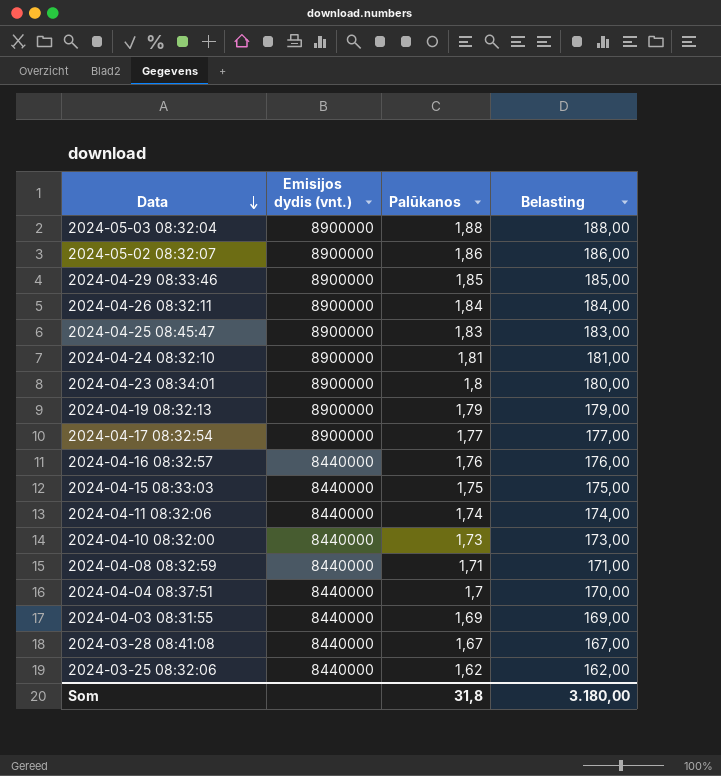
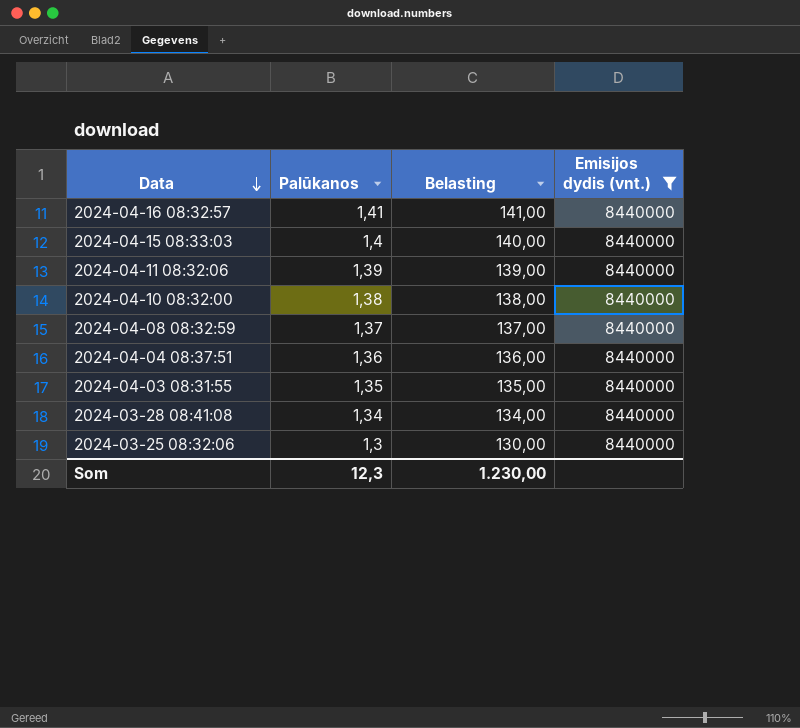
filter: none -> Emisijos dydis (vnt.) = 8440000
column Emisijos dydis (vnt.) | position: 2 -> 4
2024-04-16 08:32:57 | Palūkanos: 1,76 -> 1,41
2024-04-16 08:32:57 | Belasting: 176,00 -> 141,00
2024-04-15 08:33:03 | Palūkanos: 1,75 -> 1,4
2024-04-15 08:33:03 | Belasting: 175,00 -> 140,00
2024-04-11 08:32:06 | Palūkanos: 1,74 -> 1,39
2024-04-11 08:32:06 | Belasting: 174,00 -> 139,00
2024-04-10 08:32:00 | Palūkanos: 1,73 -> 1,38
2024-04-10 08:32:00 | Belasting: 173,00 -> 138,00
2024-04-08 08:32:59 | Palūkanos: 1,71 -> 1,37
2024-04-08 08:32:59 | Belasting: 171,00 -> 137,00
2024-04-04 08:37:51 | Palūkanos: 1,7 -> 1,36
2024-04-04 08:37:51 | Belasting: 170,00 -> 136,00
2024-04-03 08:31:55 | Palūkanos: 1,69 -> 1,35
2024-04-03 08:31:55 | Belasting: 169,00 -> 135,00
2024-03-28 08:41:08 | Palūkanos: 1,67 -> 1,34
2024-03-28 08:41:08 | Belasting: 167,00 -> 134,00
2024-03-25 08:32:06 | Palūkanos: 1,62 -> 1,3
2024-03-25 08:32:06 | Belasting: 162,00 -> 130,00
Som | Palūkanos: 31,8 -> 12,3
Som | Belasting: 3.180,00 -> 1.230,00

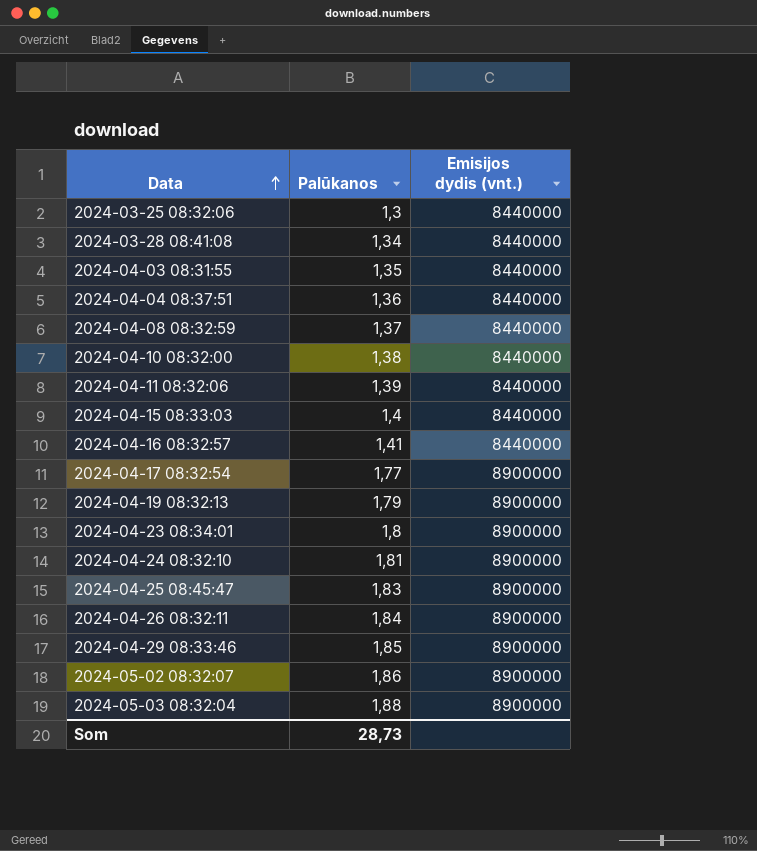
filter: Emisijos dydis (vnt.) = 8440000 -> none
row order: Data descending -> Data ascending
column Belasting | formula: [Palūkanos] * 100 -> none
Som | Palūkanos: 12,3 -> 28,73

